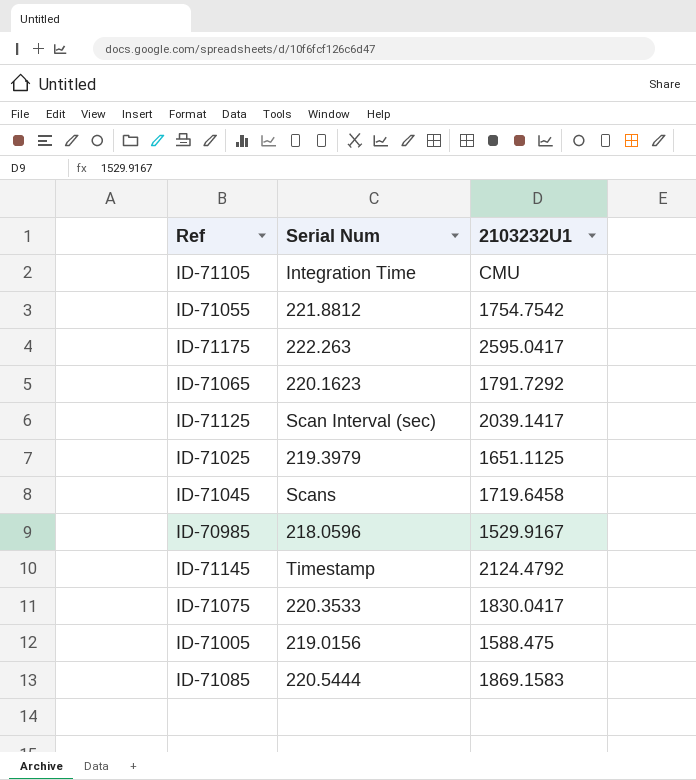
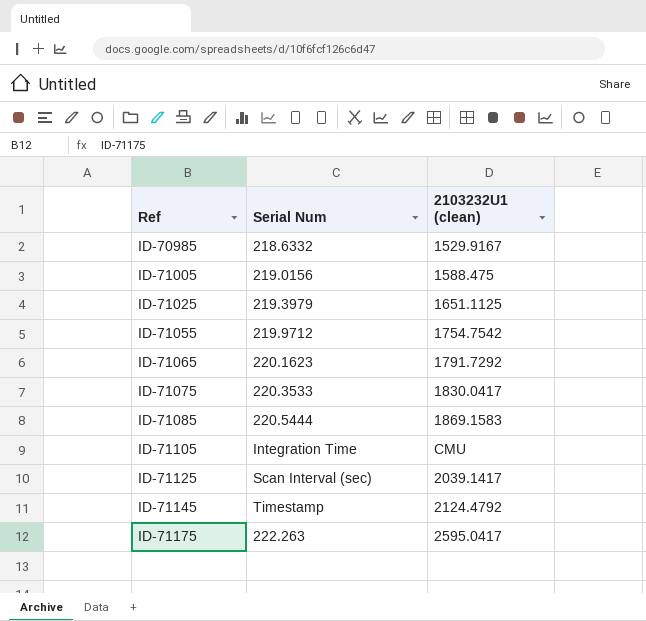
row order: none -> Ref ascending
column name: 2103232U1 -> 2103232U1 (clean)
row ID-71045: Scans | 1719.6458 -> none
ID-70985 | Serial Num: 218.0596 -> 218.6332
ID-71055 | Serial Num: 221.8812 -> 219.9712

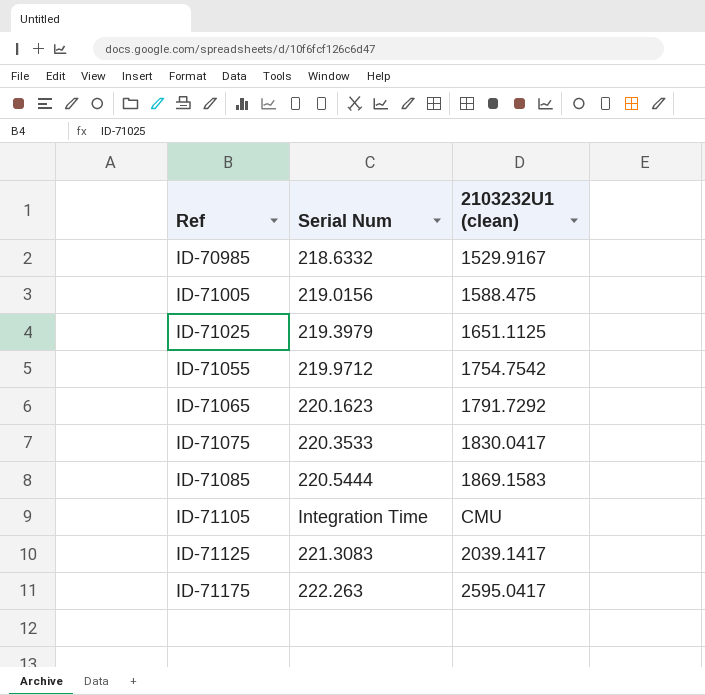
row ID-71145: Timestamp | 2124.4792 -> none
ID-71125 | Serial Num: Scan Interval (sec) -> 221.3083

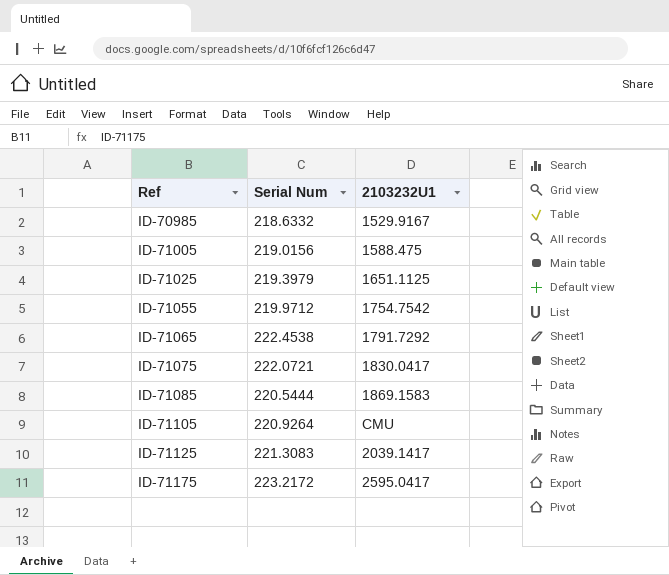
column name: 2103232U1 (clean) -> 2103232U1
ID-71065 | Serial Num: 220.1623 -> 222.4538
ID-71075 | Serial Num: 220.3533 -> 222.0721
ID-71105 | Serial Num: Integration Time -> 220.9264
ID-71175 | Serial Num: 222.263 -> 223.2172

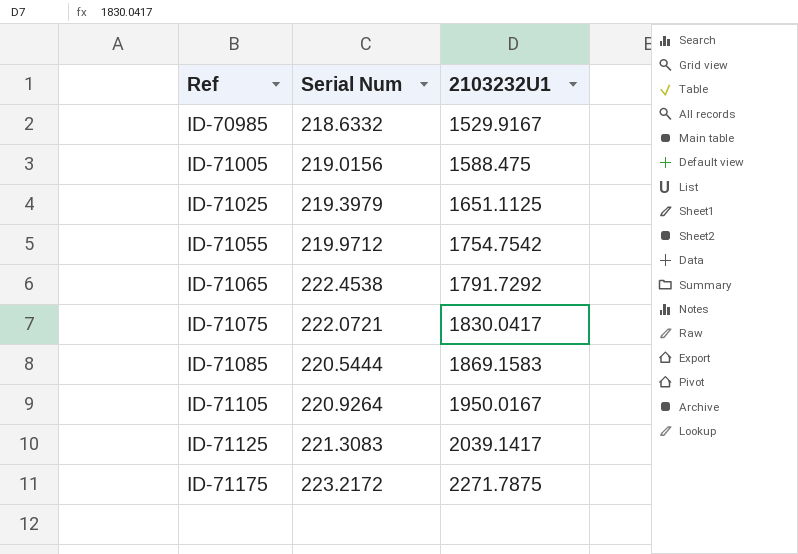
ID-71105 | 2103232U1: CMU -> 1950.0167
ID-71175 | 2103232U1: 2595.0417 -> 2271.7875

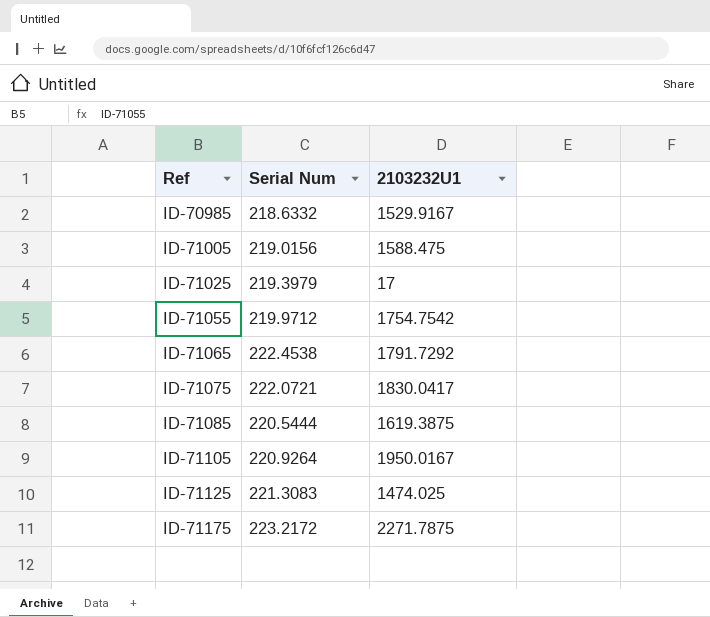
ID-71025 | 2103232U1: 1651.1125 -> 17
ID-71085 | 2103232U1: 1869.1583 -> 1619.3875
ID-71125 | 2103232U1: 2039.1417 -> 1474.025

